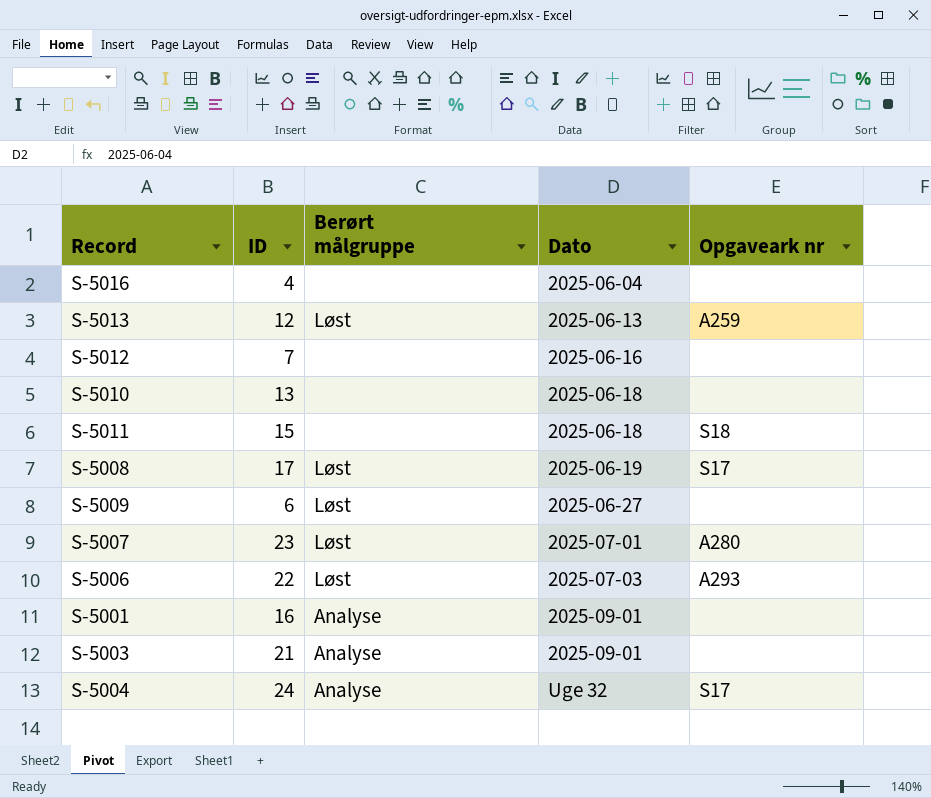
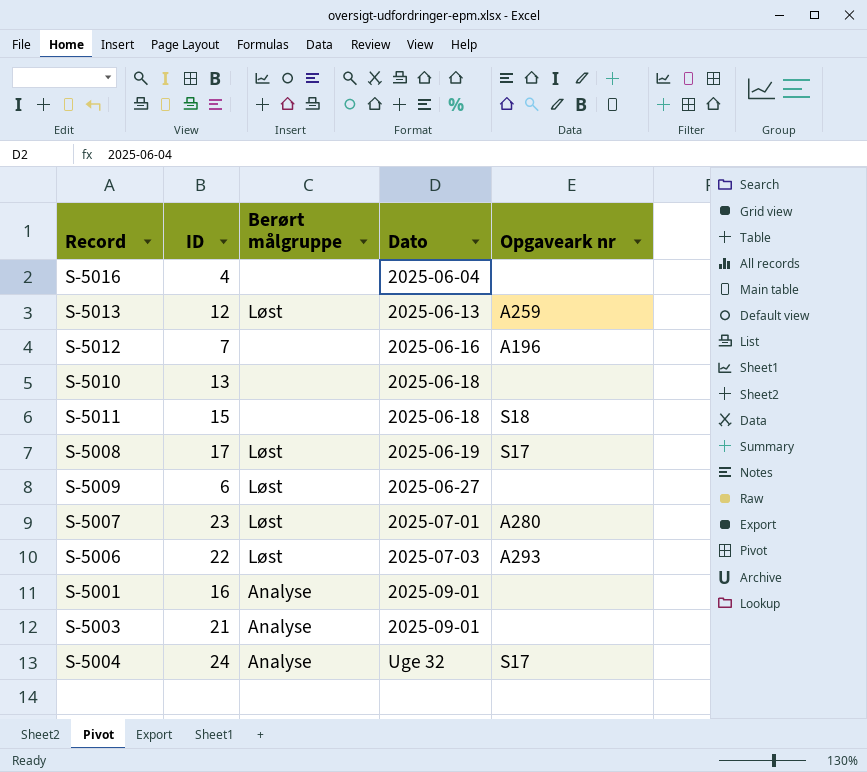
S-5012 | Opgaveark nr: none -> A196

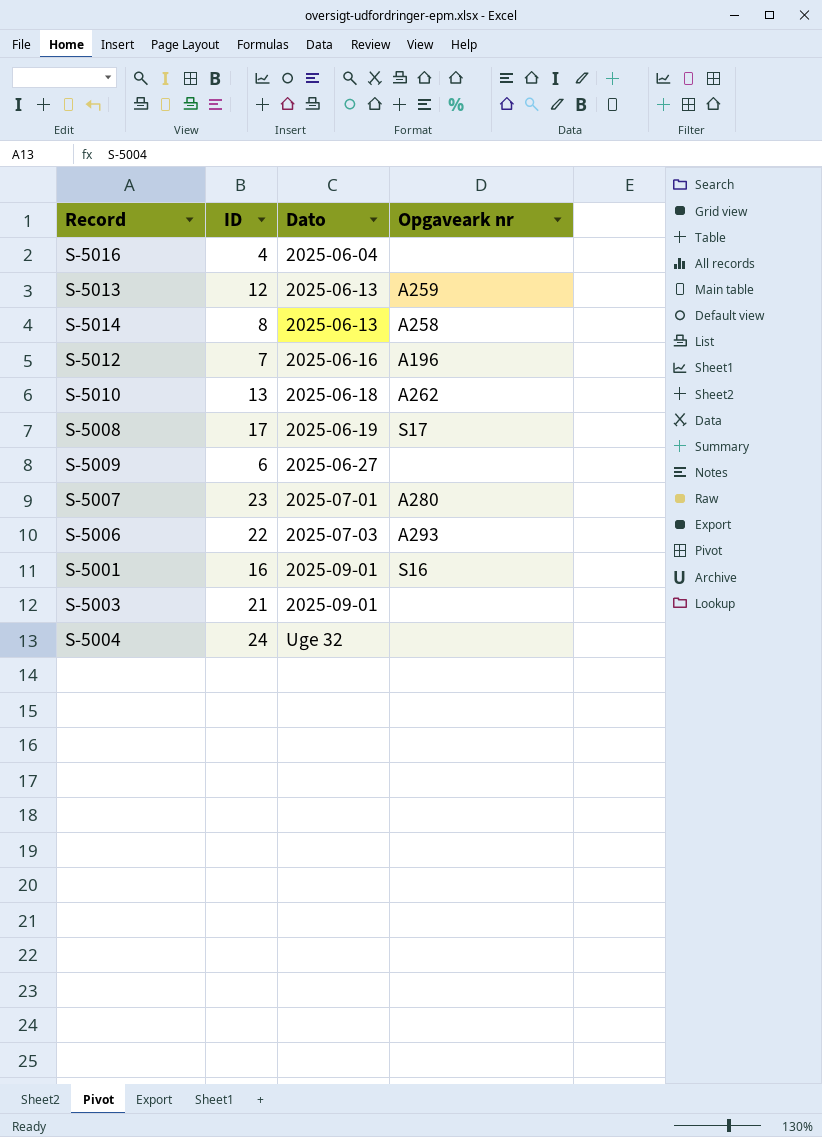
column Berørt målgruppe | position: 3 -> none
row S-5011: 15 | none | 2025-06-18 | S18 -> none
row S-5014: none -> 8 | 2025-06-13 | A258
S-5010 | Opgaveark nr: none -> A262
S-5001 | Opgaveark nr: none -> S16
S-5004 | Opgaveark nr: S17 -> none

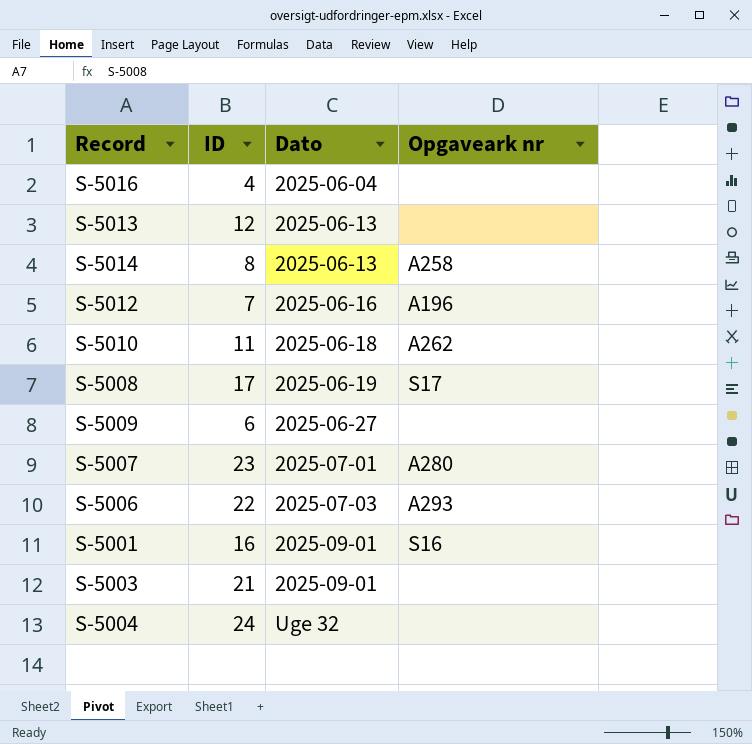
S-5013 | Opgaveark nr: A259 -> none
S-5010 | ID: 13 -> 11

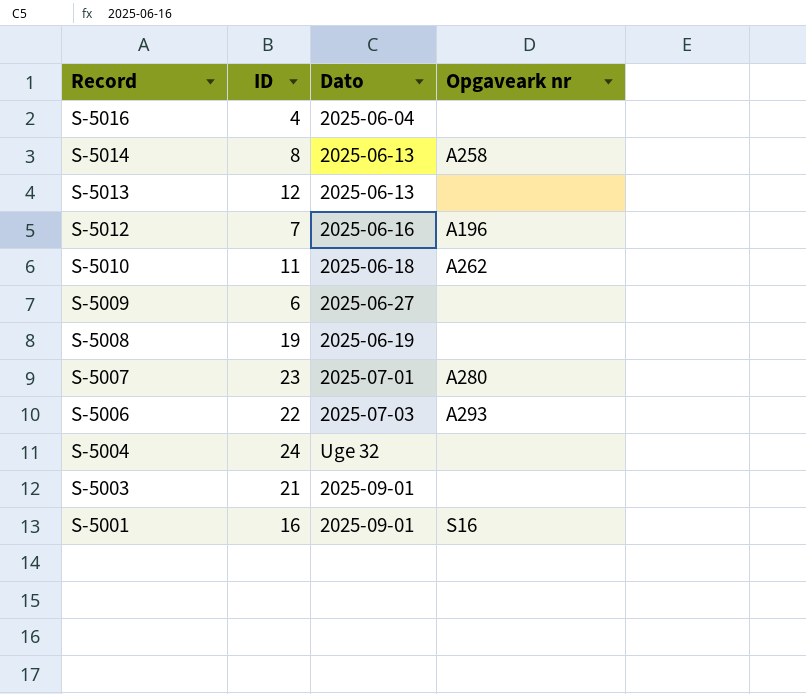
row order: Dato ascending -> Record descending
S-5008 | ID: 17 -> 19
S-5008 | Opgaveark nr: S17 -> none

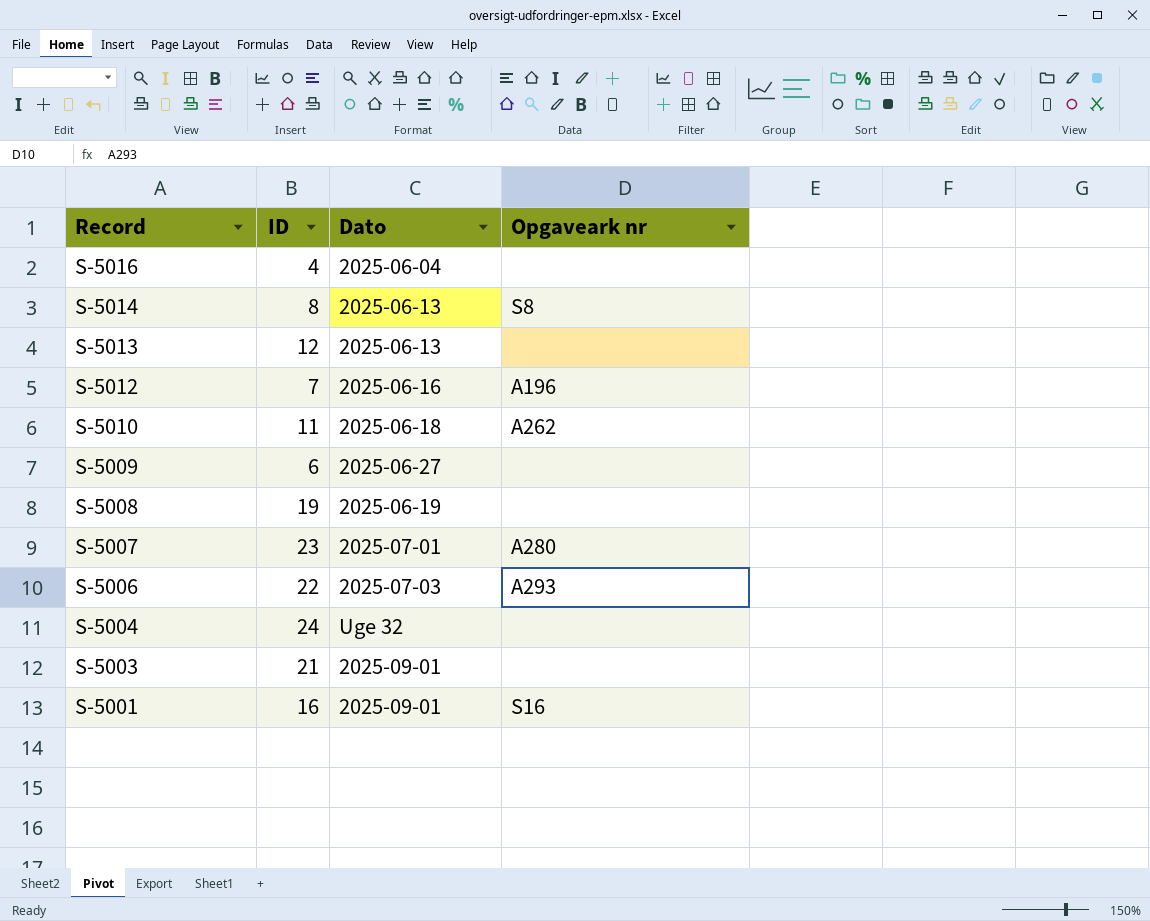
S-5014 | Opgaveark nr: A258 -> S8

